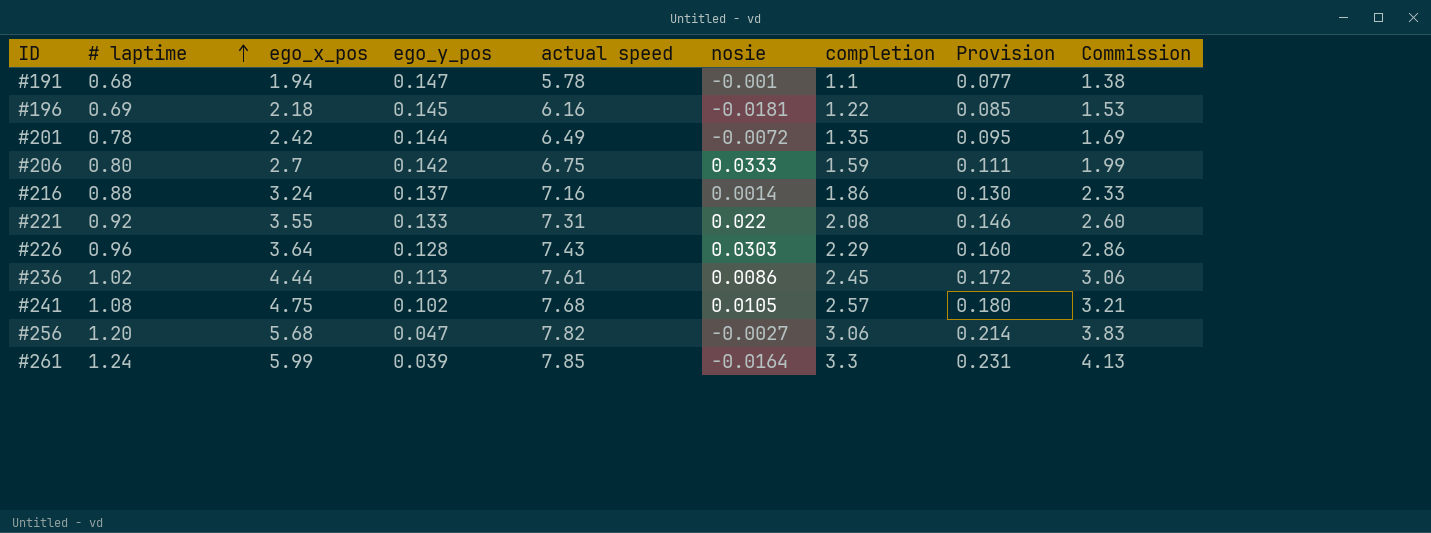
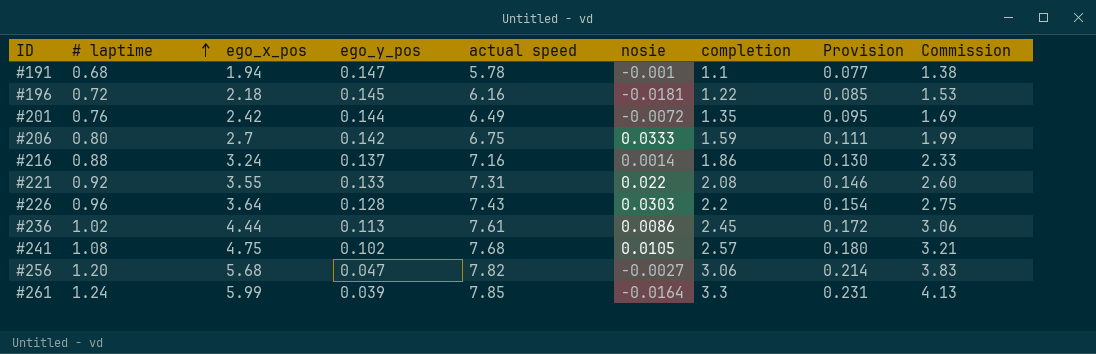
#196 | # laptime: 0.69 -> 0.72
#201 | # laptime: 0.78 -> 0.76
#226 | completion: 2.29 -> 2.2
#226 | Provision: 0.160 -> 0.154
#226 | Commission: 2.86 -> 2.75

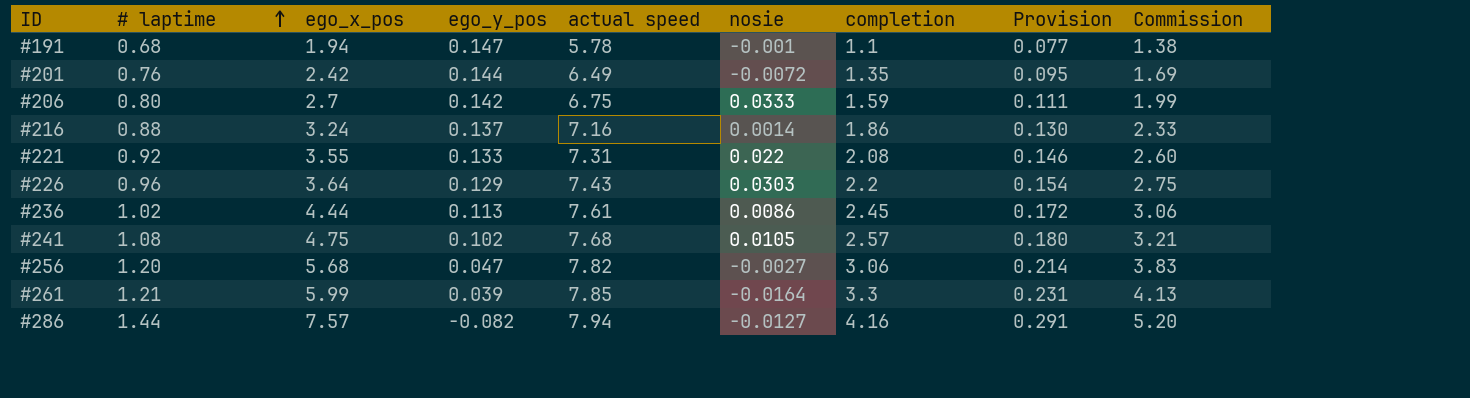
row #196: 0.72 | 2.18 | 0.145 | 6.16 | -0.0181 | 1.22 | 0.085 | 1.53 -> none
#226 | ego_y_pos: 0.128 -> 0.129
#261 | # laptime: 1.24 -> 1.21
row #286: none -> 1.44 | 7.57 | -0.082 | 7.94 | -0.0127 | 4.16 | 0.291 | 5.20

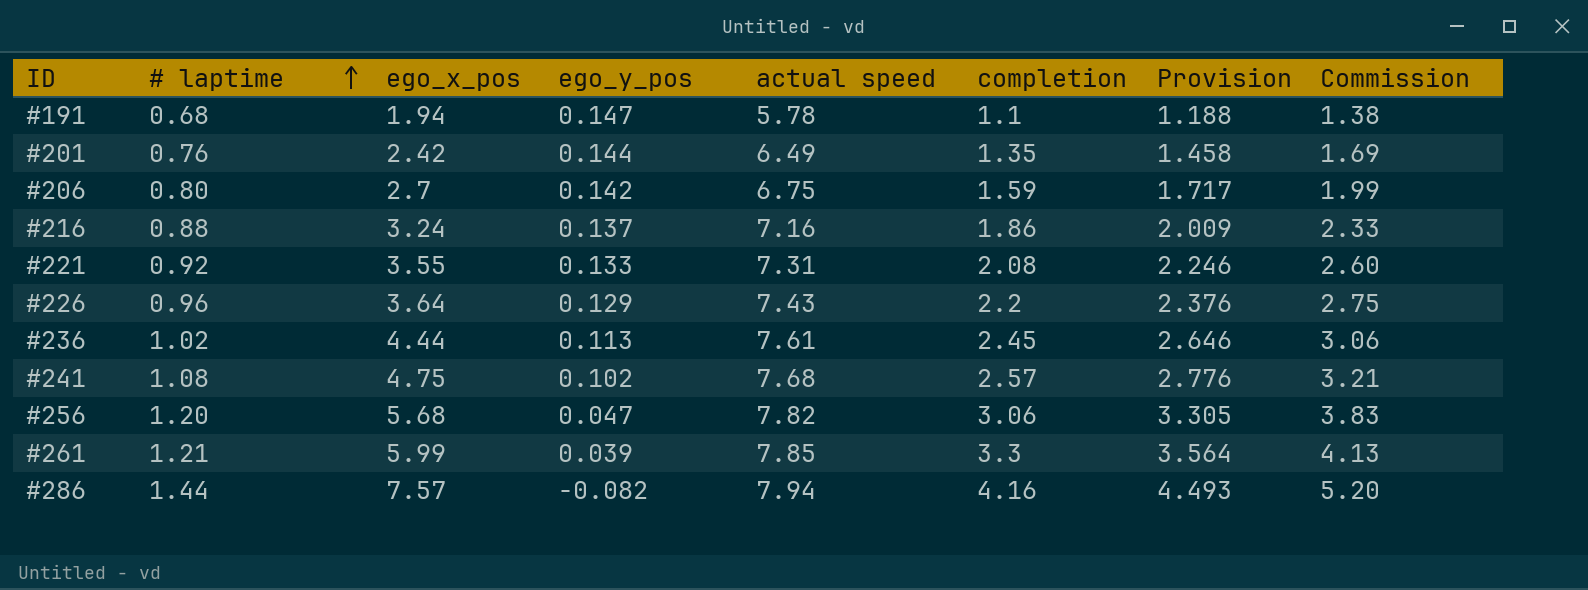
column nosie | position: 6 -> none
column Provision | formula: [completion] * 0.07 -> [completion] * 1.08

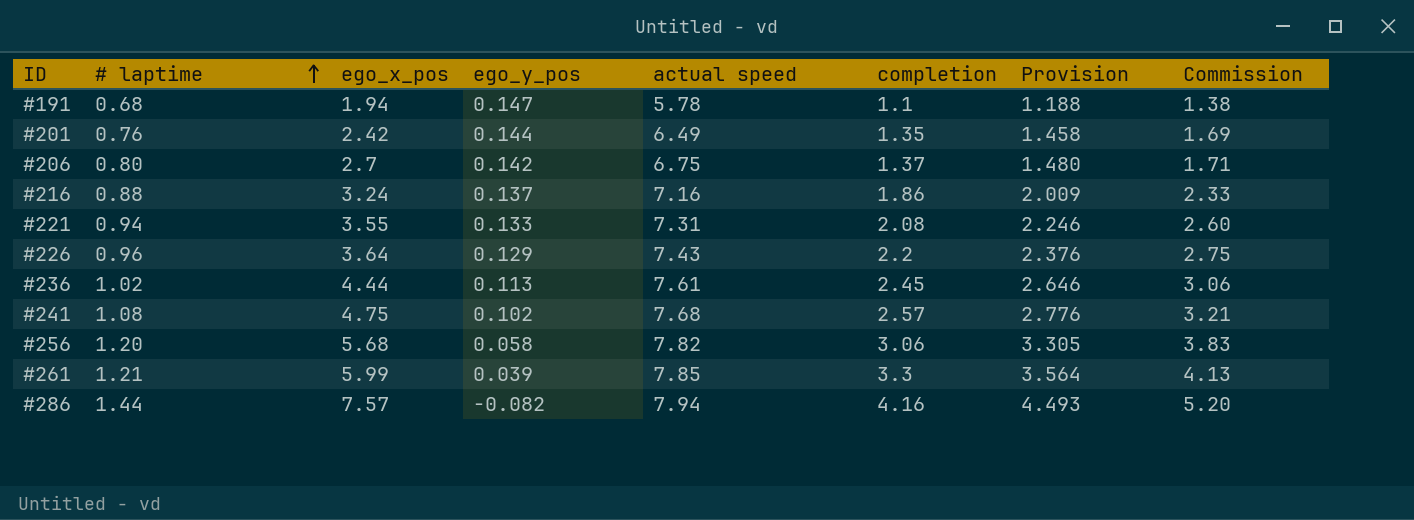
#206 | completion: 1.59 -> 1.37
#206 | Provision: 1.717 -> 1.480
#206 | Commission: 1.99 -> 1.71
#221 | # laptime: 0.92 -> 0.94
#256 | ego_y_pos: 0.047 -> 0.058

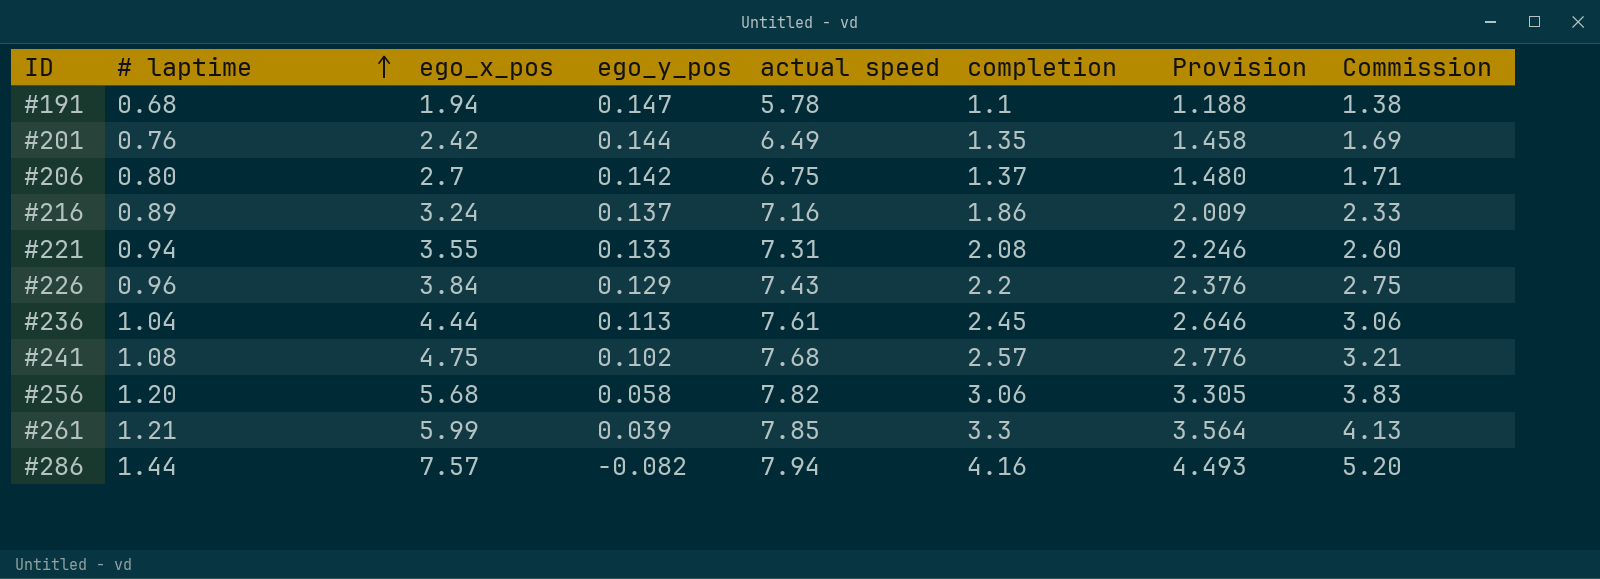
#216 | # laptime: 0.88 -> 0.89
#226 | ego_x_pos: 3.64 -> 3.84
#236 | # laptime: 1.02 -> 1.04

